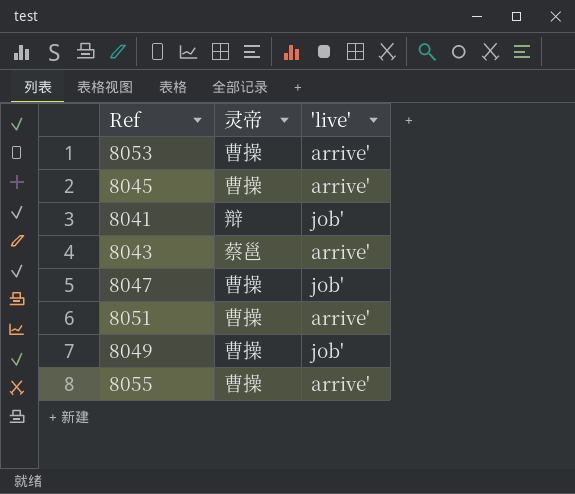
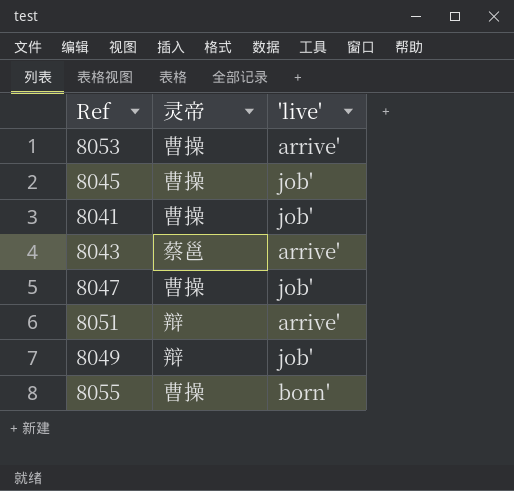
8045 | 'live': arrive' -> job'
8041 | 灵帝: 辩 -> 曹操
8051 | 灵帝: 曹操 -> 辩
8049 | 灵帝: 曹操 -> 辩
8055 | 'live': arrive' -> born'

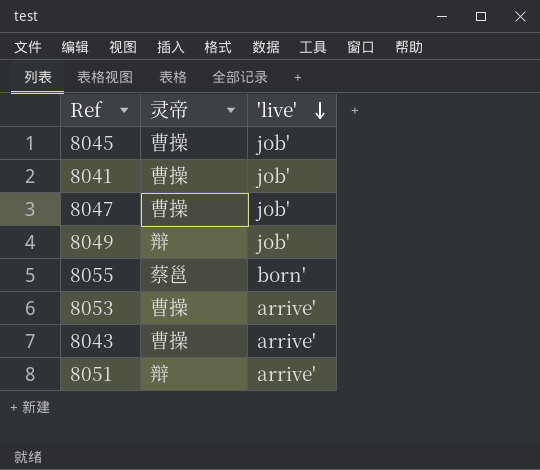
row order: none -> 'live' descending
8055 | 灵帝: 曹操 -> 蔡邕
8043 | 灵帝: 蔡邕 -> 曹操

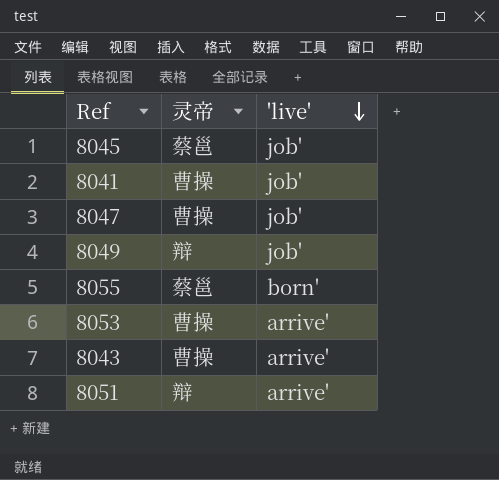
8045 | 灵帝: 曹操 -> 蔡邕

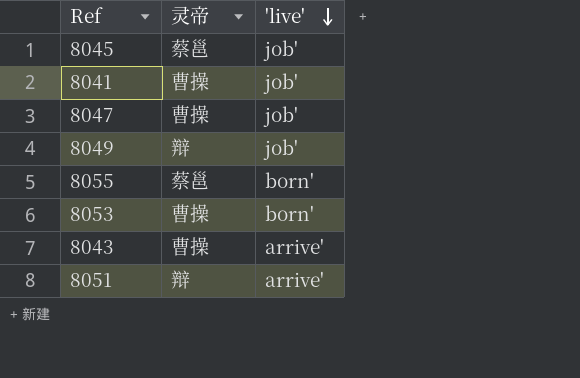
8053 | 'live': arrive' -> born'

